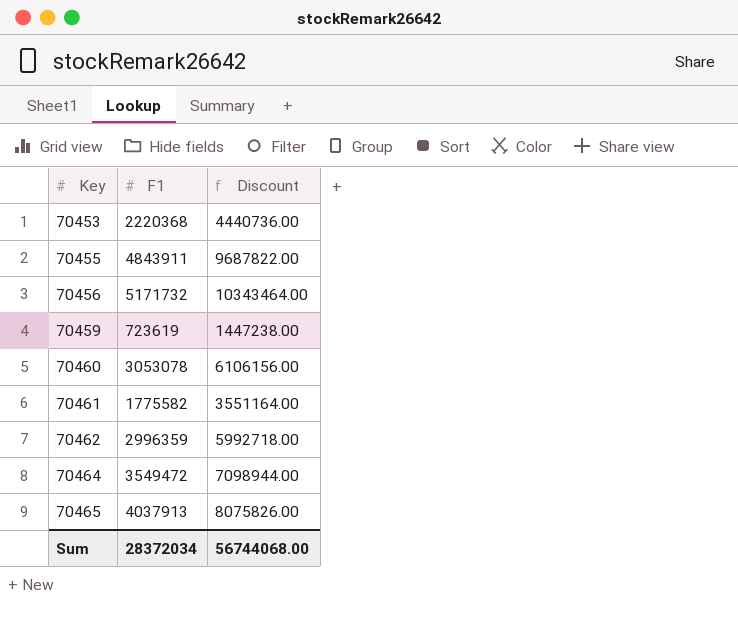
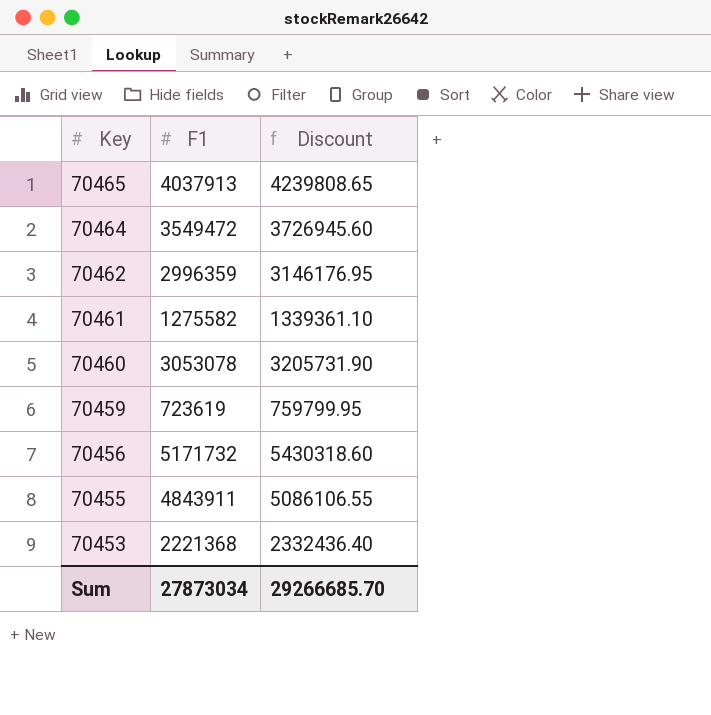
row order: Key ascending -> Key descending
column Discount | formula: [F1] * 2 -> [F1] * 1.05
70461 | F1: 1775582 -> 1275582
70453 | F1: 2220368 -> 2221368
Sum | F1: 28372034 -> 27873034
Sum | Discount: 56744068.00 -> 29266685.70

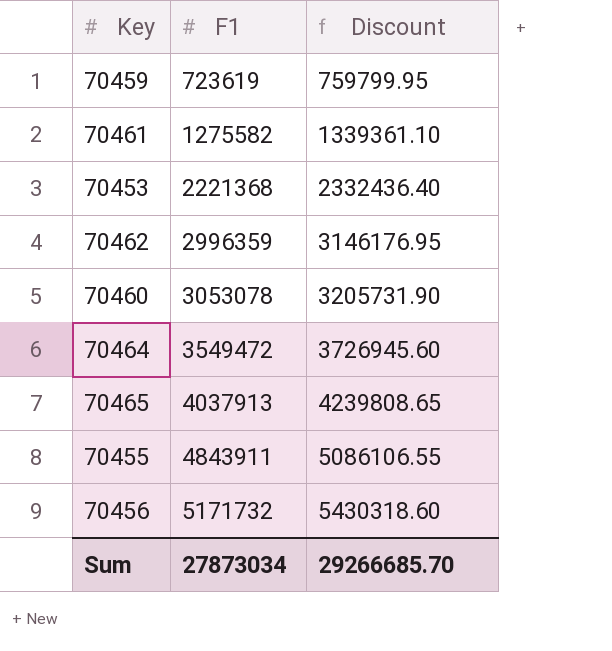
row order: Key descending -> F1 ascending

